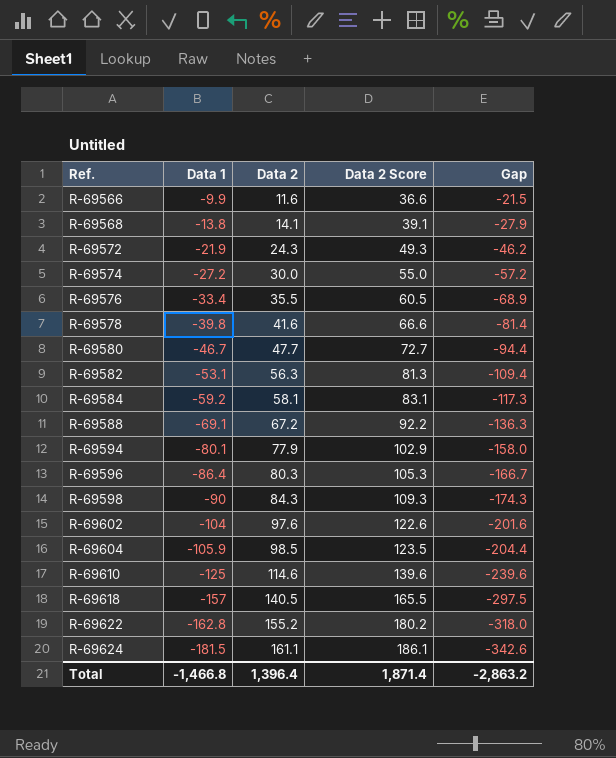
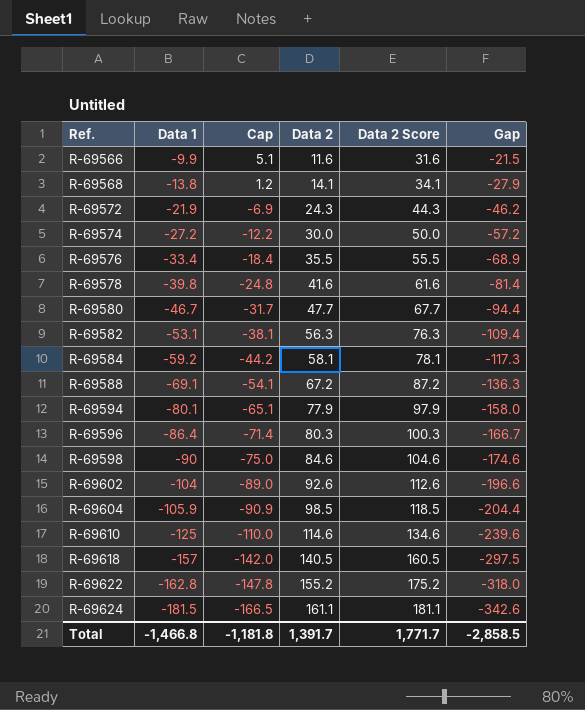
column Cap | formula: none -> [Data 1] + 15
column Data 2 Score | formula: [Data 2] + 25 -> [Data 2] + 20
R-69598 | Data 2: 84.3 -> 84.6
R-69598 | Gap: -174.3 -> -174.6
R-69602 | Data 2: 97.6 -> 92.6
R-69602 | Gap: -201.6 -> -196.6
Total | Data 2: 1,396.4 -> 1,391.7
Total | Data 2 Score: 1,871.4 -> 1,771.7
Total | Gap: -2,863.2 -> -2,858.5

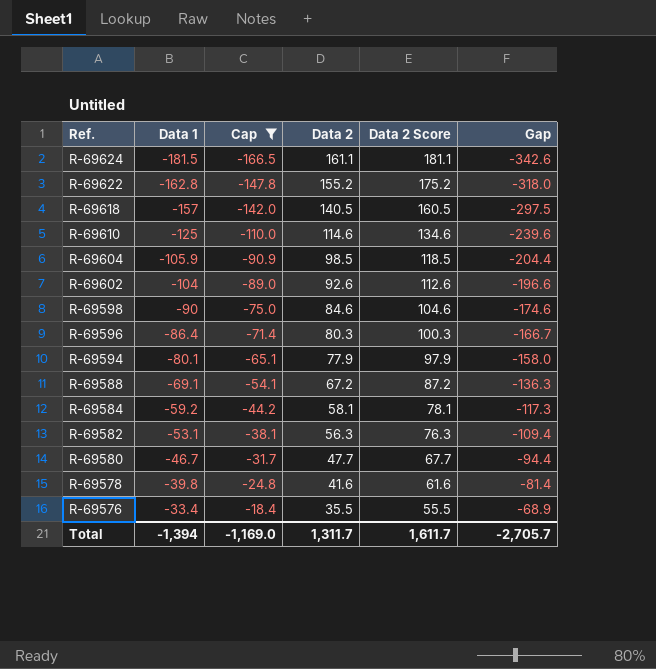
filter: none -> Cap <= -18.4
row order: Ref. ascending -> Ref. descending
Total | Data 1: -1,466.8 -> -1,394
Total | Cap: -1,181.8 -> -1,169.0
Total | Data 2: 1,391.7 -> 1,311.7
Total | Data 2 Score: 1,771.7 -> 1,611.7
Total | Gap: -2,858.5 -> -2,705.7

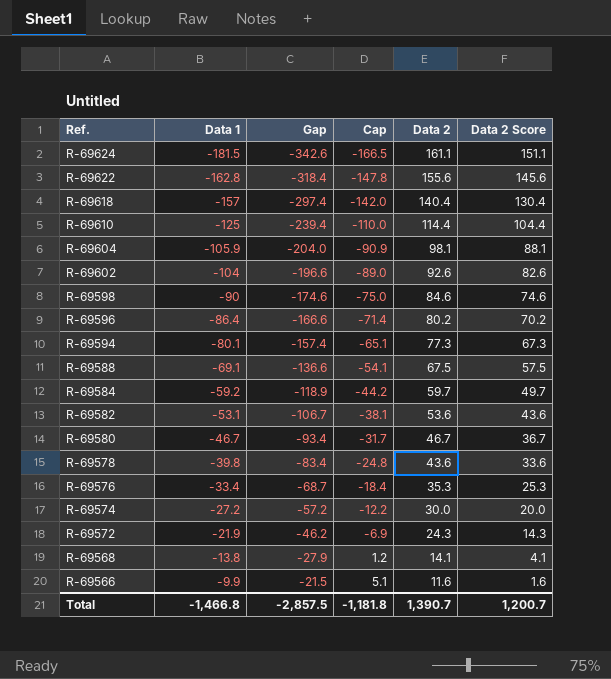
filter: Cap <= -18.4 -> none
column Gap | position: 6 -> 3
column Data 2 Score | formula: [Data 2] + 20 -> [Data 2] - 10
R-69622 | Gap: -318.0 -> -318.4
R-69622 | Data 2: 155.2 -> 155.6
R-69618 | Gap: -297.5 -> -297.4
R-69618 | Data 2: 140.5 -> 140.4
R-69610 | Gap: -239.6 -> -239.4
R-69610 | Data 2: 114.6 -> 114.4
R-69604 | Gap: -204.4 -> -204.0
R-69604 | Data 2: 98.5 -> 98.1
R-69596 | Gap: -166.7 -> -166.6
R-69596 | Data 2: 80.3 -> 80.2
R-69594 | Gap: -158.0 -> -157.4
R-69594 | Data 2: 77.9 -> 77.3
R-69588 | Gap: -136.3 -> -136.6
R-69588 | Data 2: 67.2 -> 67.5
R-69584 | Gap: -117.3 -> -118.9
R-69584 | Data 2: 58.1 -> 59.7
R-69582 | Gap: -109.4 -> -106.7
R-69582 | Data 2: 56.3 -> 53.6
R-69580 | Gap: -94.4 -> -93.4
R-69580 | Data 2: 47.7 -> 46.7
R-69578 | Gap: -81.4 -> -83.4
R-69578 | Data 2: 41.6 -> 43.6
R-69576 | Gap: -68.9 -> -68.7
R-69576 | Data 2: 35.5 -> 35.3
Total | Data 1: -1,394 -> -1,466.8
Total | Gap: -2,705.7 -> -2,857.5
Total | Cap: -1,169.0 -> -1,181.8
Total | Data 2: 1,311.7 -> 1,390.7
Total | Data 2 Score: 1,611.7 -> 1,200.7

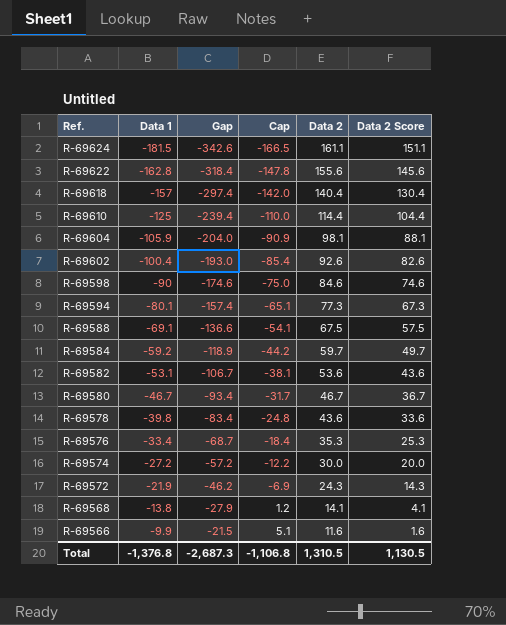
row R-69596: -86.4 | -166.6 | -71.4 | 80.2 | 70.2 -> none
R-69602 | Data 1: -104 -> -100.4
R-69602 | Gap: -196.6 -> -193.0
R-69602 | Cap: -89.0 -> -85.4
Total | Data 1: -1,466.8 -> -1,376.8
Total | Gap: -2,857.5 -> -2,687.3
Total | Cap: -1,181.8 -> -1,106.8
Total | Data 2: 1,390.7 -> 1,310.5
Total | Data 2 Score: 1,200.7 -> 1,130.5

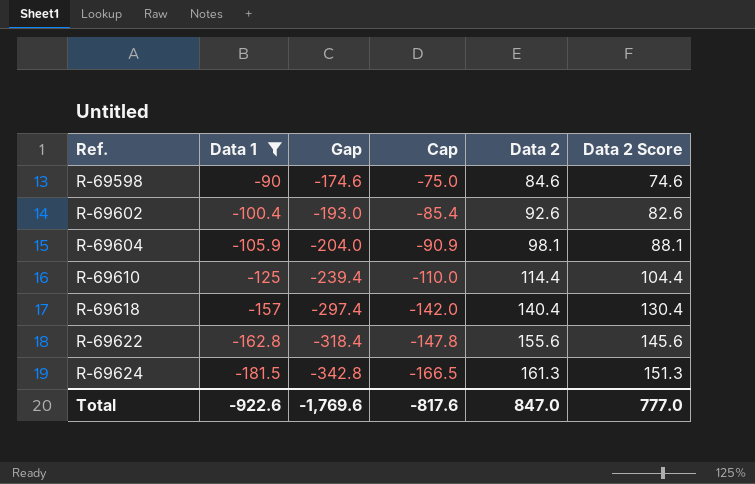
filter: none -> Data 1 <= -90
row order: Ref. descending -> Ref. ascending
R-69624 | Gap: -342.6 -> -342.8
R-69624 | Data 2: 161.1 -> 161.3
R-69624 | Data 2 Score: 151.1 -> 151.3
Total | Data 1: -1,376.8 -> -922.6
Total | Gap: -2,687.3 -> -1,769.6
Total | Cap: -1,106.8 -> -817.6
Total | Data 2: 1,310.5 -> 847.0
Total | Data 2 Score: 1,130.5 -> 777.0

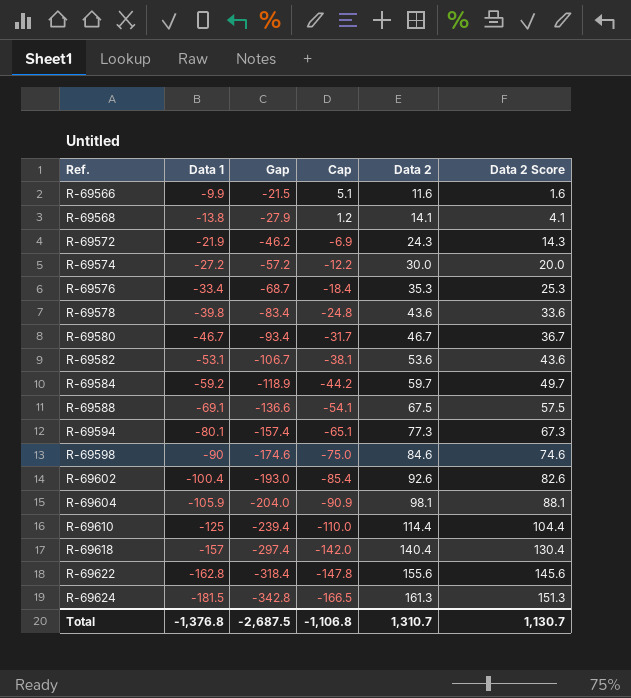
filter: Data 1 <= -90 -> none
Total | Data 1: -922.6 -> -1,376.8
Total | Gap: -1,769.6 -> -2,687.5
Total | Cap: -817.6 -> -1,106.8
Total | Data 2: 847.0 -> 1,310.7
Total | Data 2 Score: 777.0 -> 1,130.7

